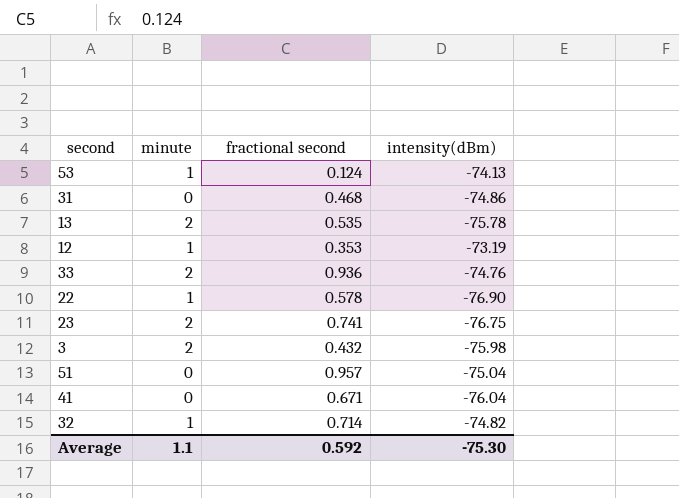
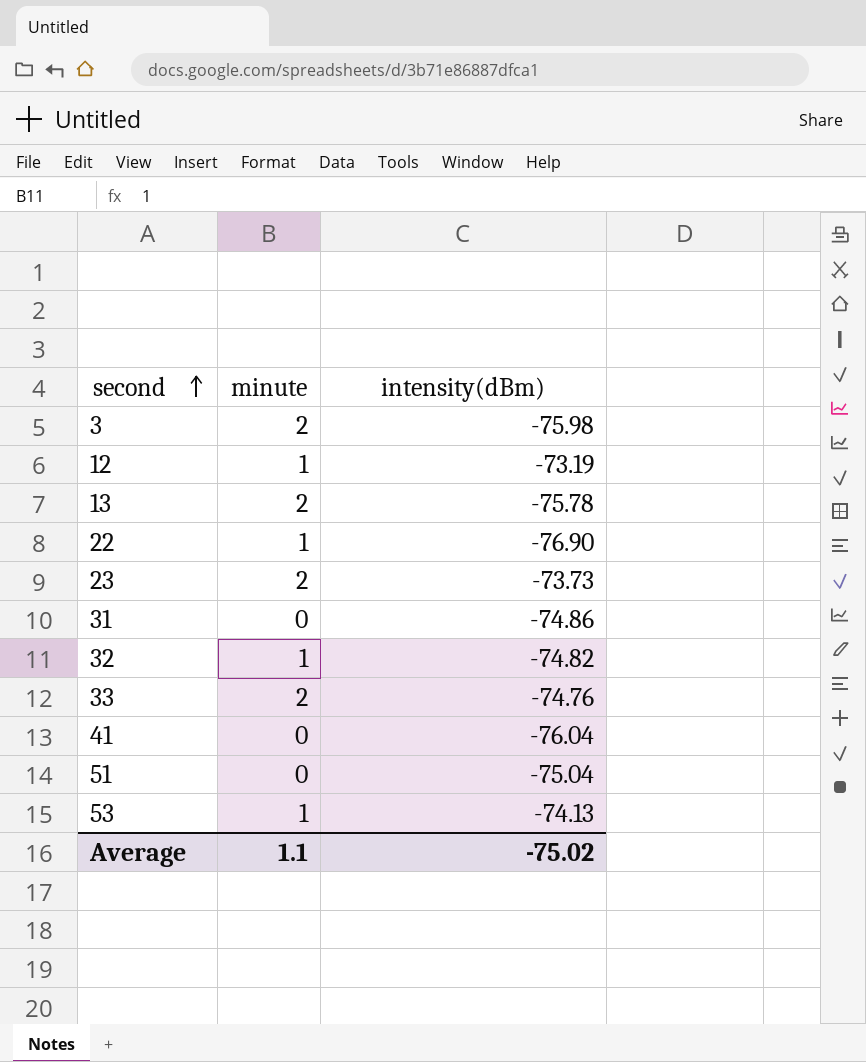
row order: none -> second ascending
column fractional second | position: 3 -> none
23 | intensity(dBm): -76.75 -> -73.73
Average | intensity(dBm): -75.30 -> -75.02

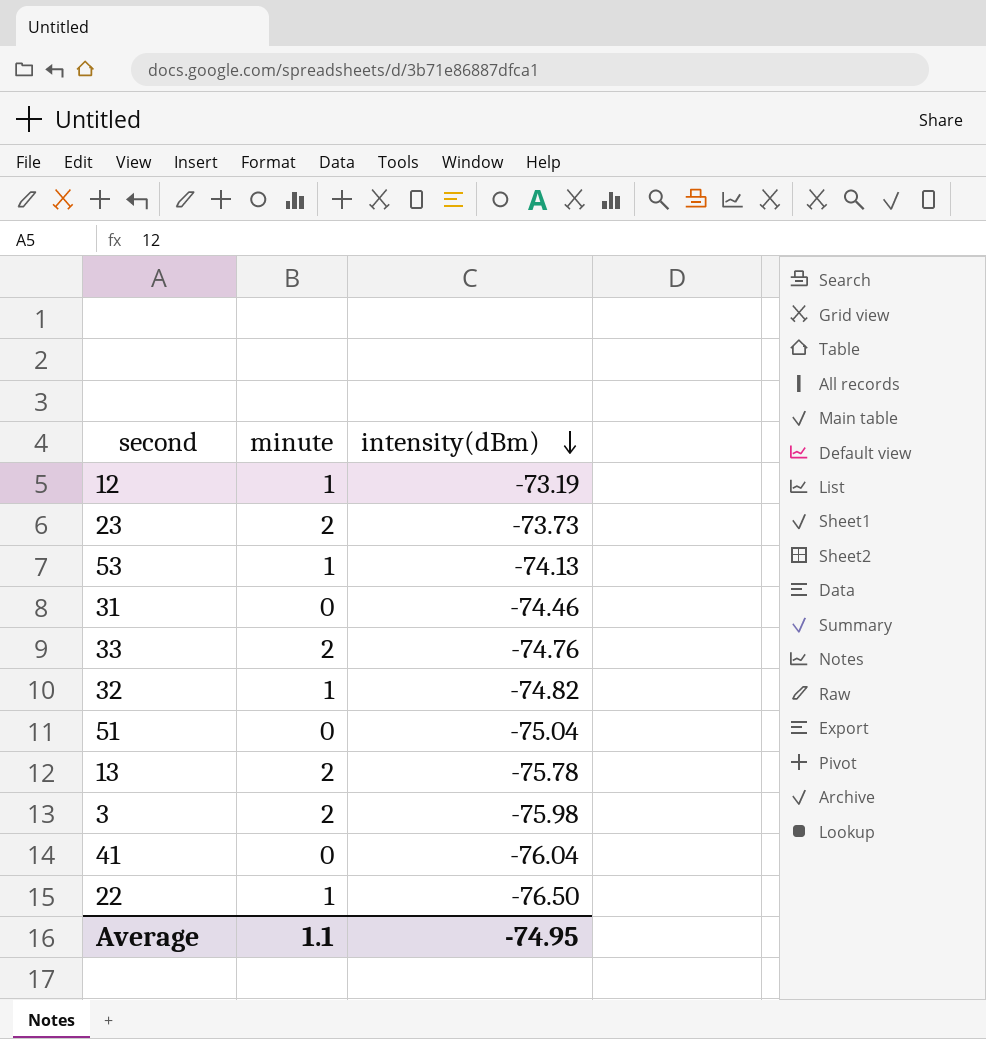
row order: second ascending -> intensity(dBm) descending
31 | intensity(dBm): -74.86 -> -74.46
22 | intensity(dBm): -76.90 -> -76.50
Average | intensity(dBm): -75.02 -> -74.95

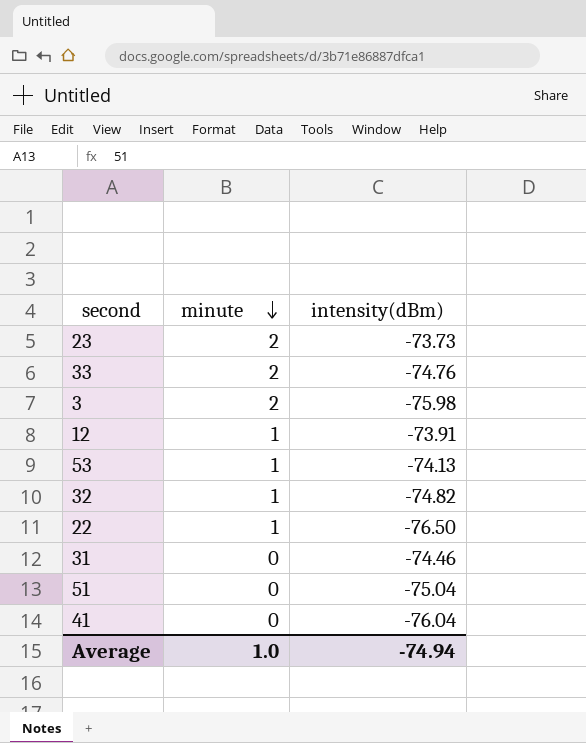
row order: intensity(dBm) descending -> minute descending
row 13: 2 | -75.78 -> none
12 | intensity(dBm): -73.19 -> -73.91
Average | minute: 1.1 -> 1.0
Average | intensity(dBm): -74.95 -> -74.94

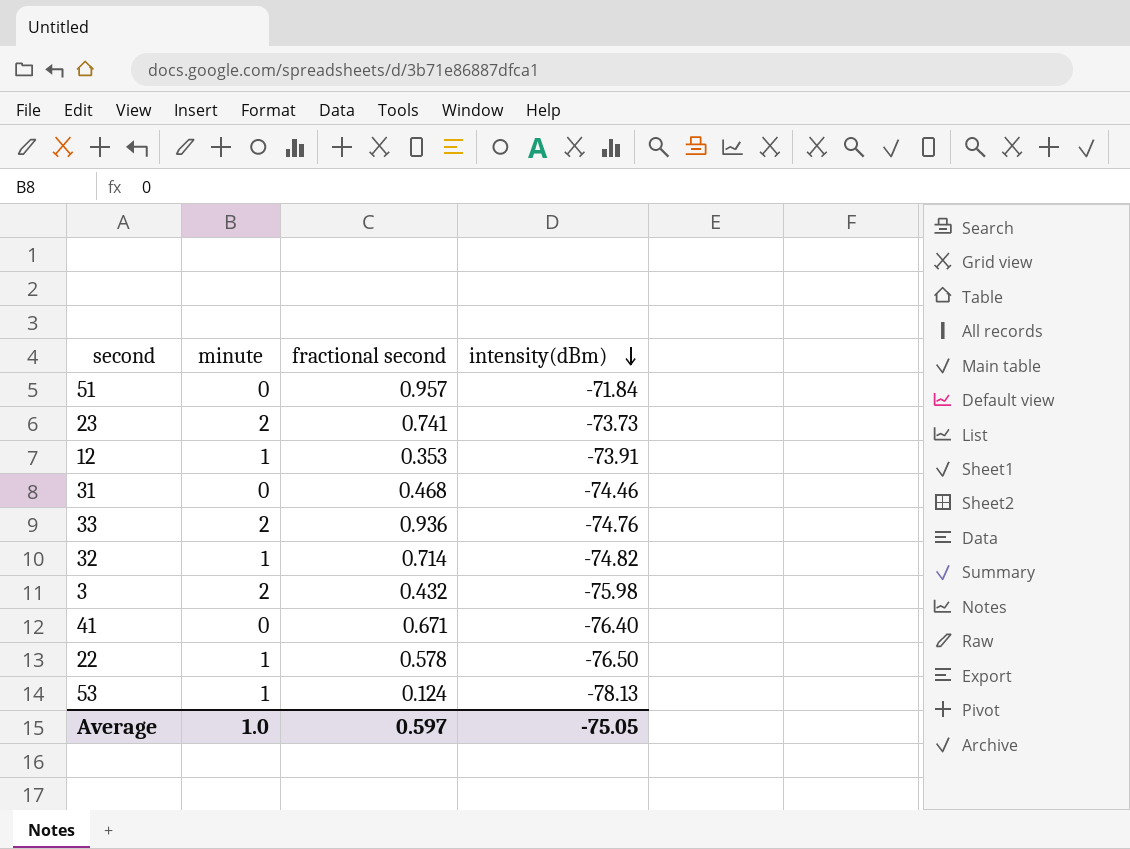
row order: minute descending -> intensity(dBm) descending
column fractional second | position: none -> 3
51 | intensity(dBm): -75.04 -> -71.84
41 | intensity(dBm): -76.04 -> -76.40
53 | intensity(dBm): -74.13 -> -78.13
Average | intensity(dBm): -74.94 -> -75.05

